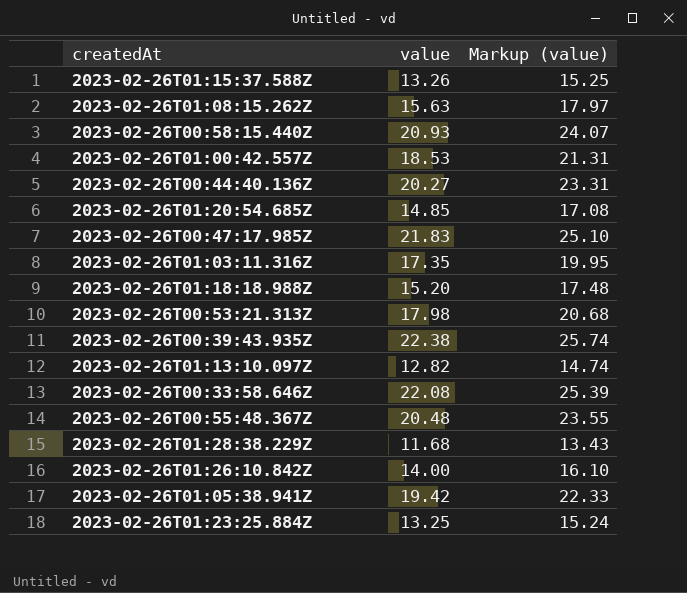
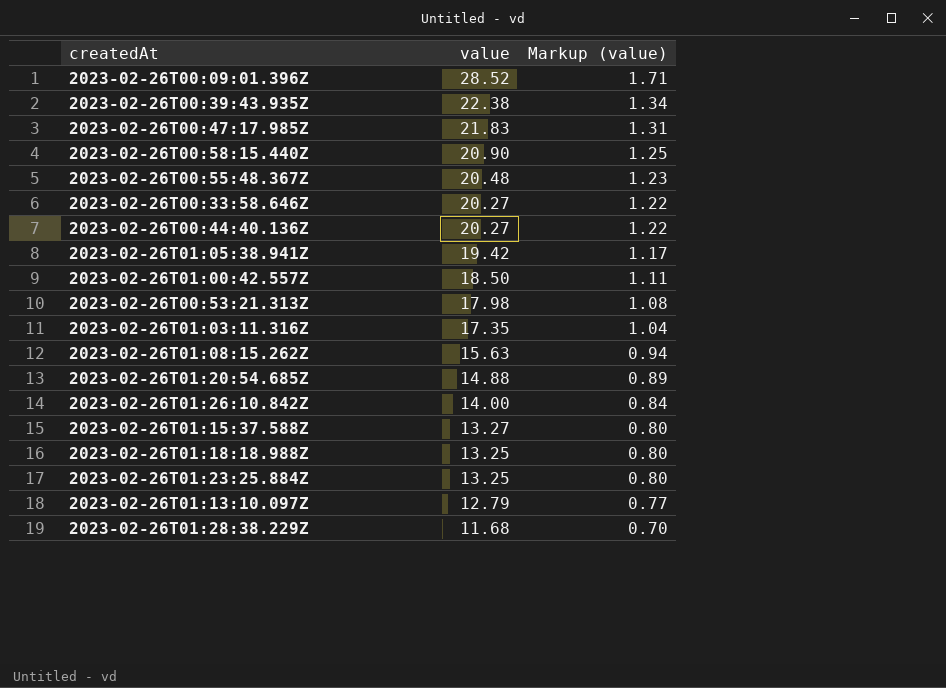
row order: none -> value descending
column Markup (value) | formula: [value] * 1.15 -> [value] * 0.06
row 2023-02-26T00:09:01.396Z: none -> 28.52 | 1.71
2023-02-26T00:58:15.440Z | value: 20.93 -> 20.90
2023-02-26T00:33:58.646Z | value: 22.08 -> 20.27
2023-02-26T01:00:42.557Z | value: 18.53 -> 18.50
2023-02-26T01:20:54.685Z | value: 14.85 -> 14.88
2023-02-26T01:15:37.588Z | value: 13.26 -> 13.27
2023-02-26T01:18:18.988Z | value: 15.20 -> 13.25
2023-02-26T01:13:10.097Z | value: 12.82 -> 12.79

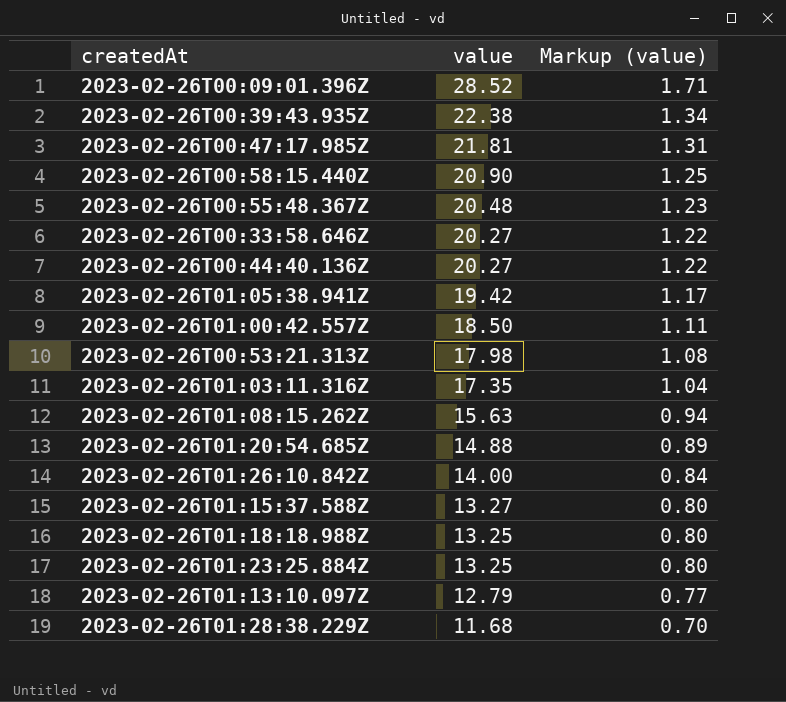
2023-02-26T00:47:17.985Z | value: 21.83 -> 21.81

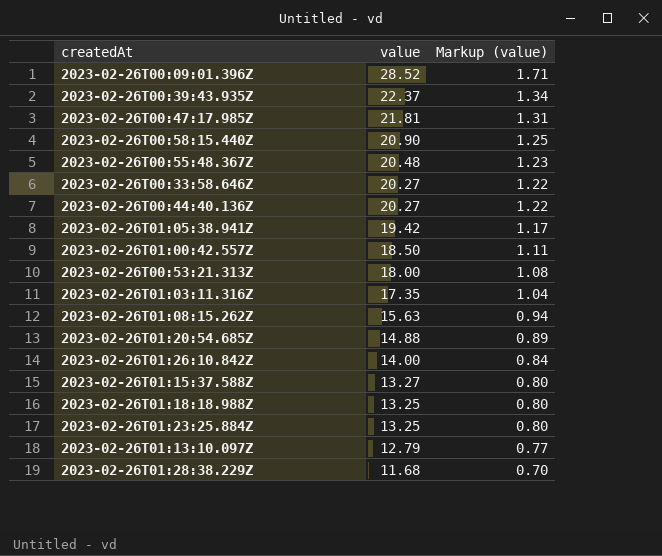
2023-02-26T00:39:43.935Z | value: 22.38 -> 22.37
2023-02-26T00:53:21.313Z | value: 17.98 -> 18.00

